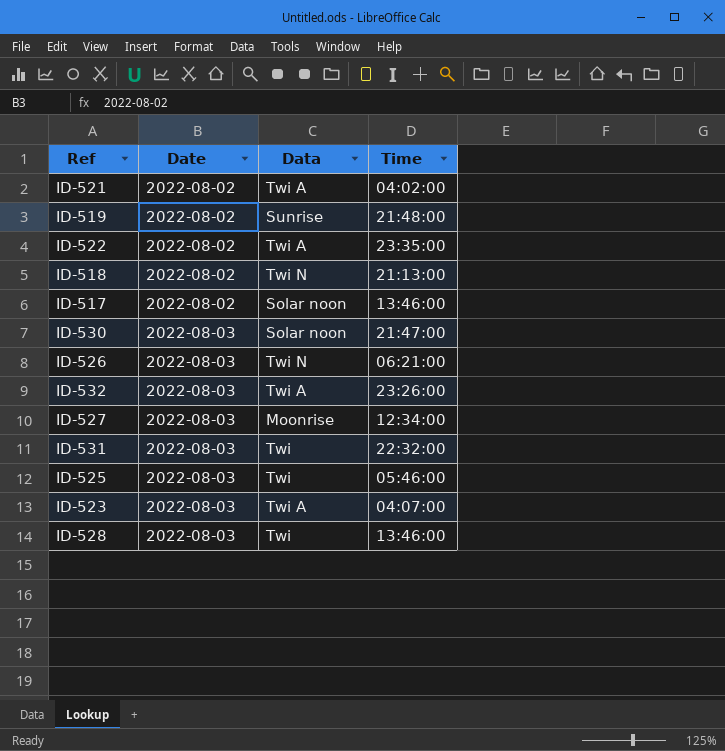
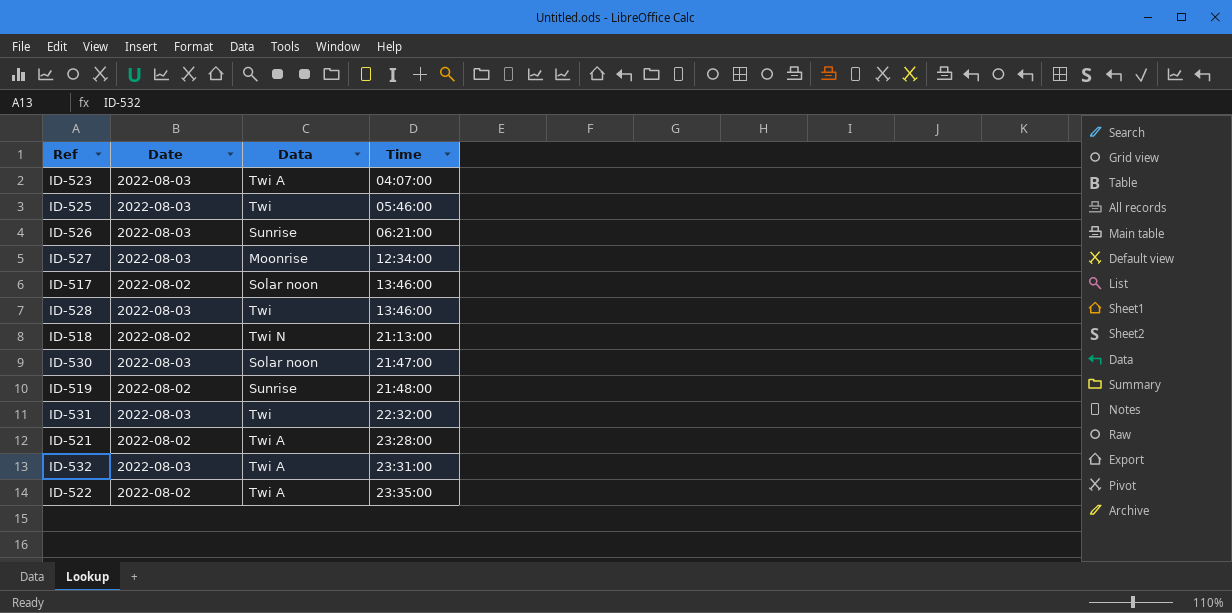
row order: Date ascending -> Time ascending
ID-526 | Data: Twi N -> Sunrise
ID-521 | Time: 04:02:00 -> 23:28:00
ID-532 | Time: 23:26:00 -> 23:31:00

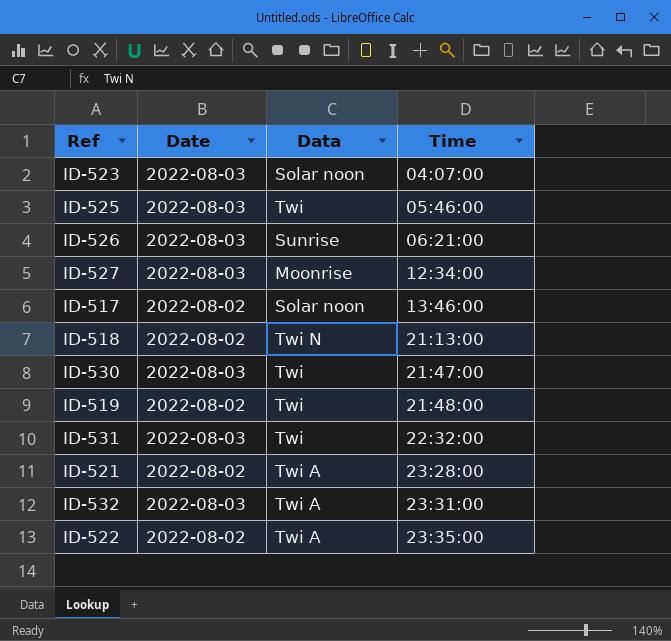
row ID-528: 2022-08-03 | Twi | 13:46:00 -> none
ID-523 | Data: Twi A -> Solar noon
ID-530 | Data: Solar noon -> Twi
ID-519 | Data: Sunrise -> Twi

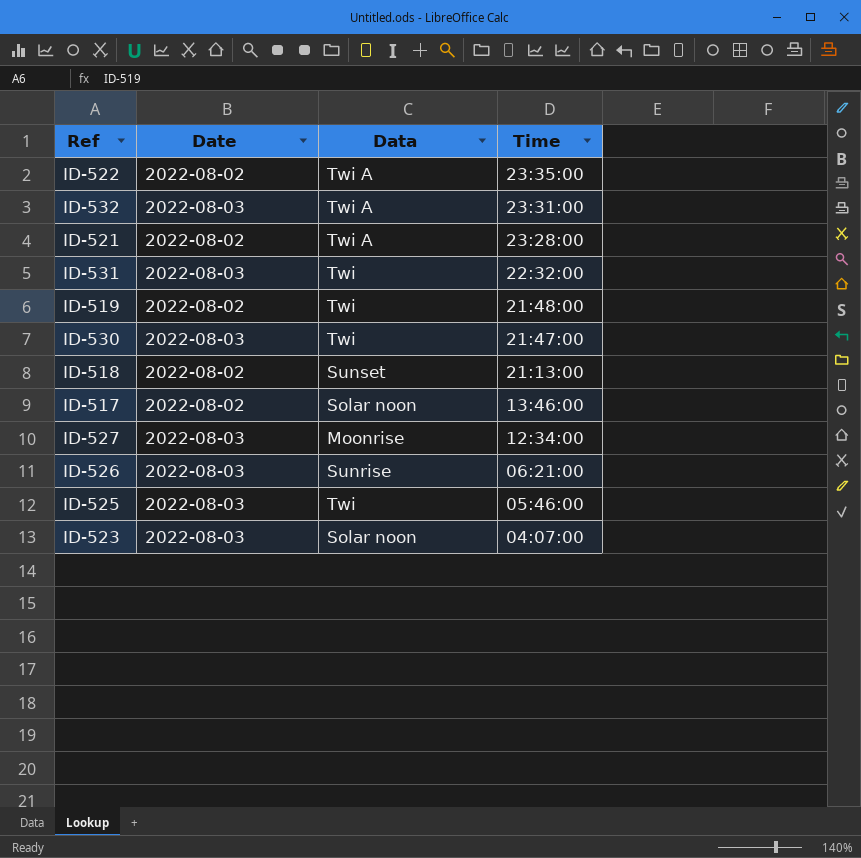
row order: Time ascending -> Time descending
ID-518 | Data: Twi N -> Sunset

